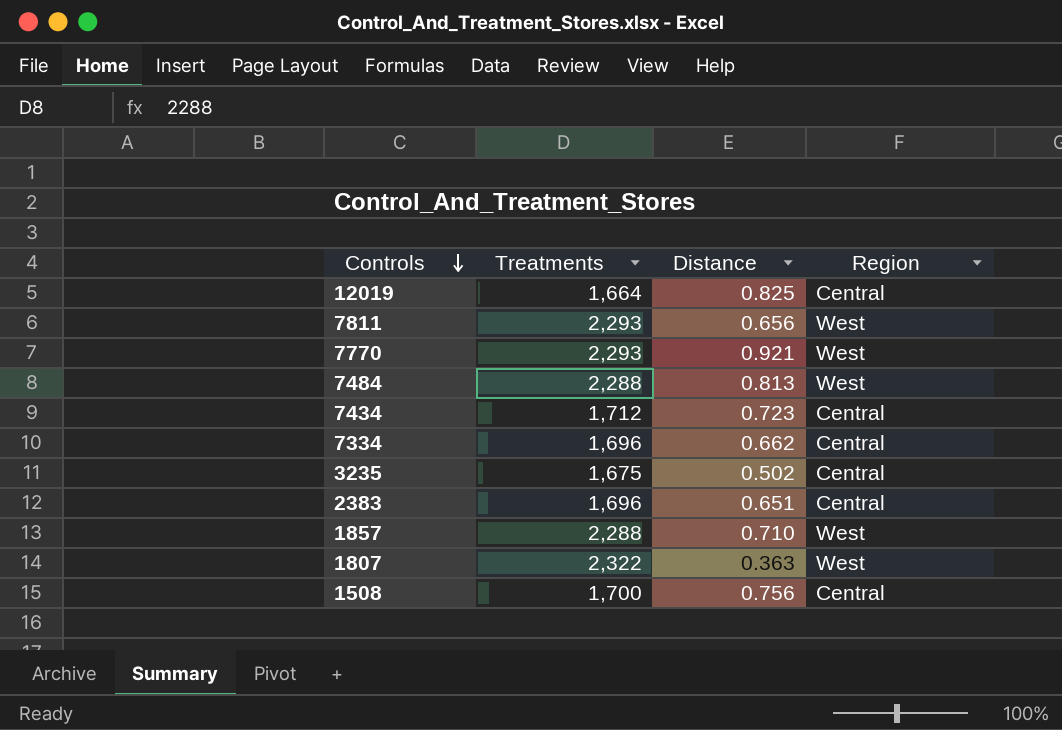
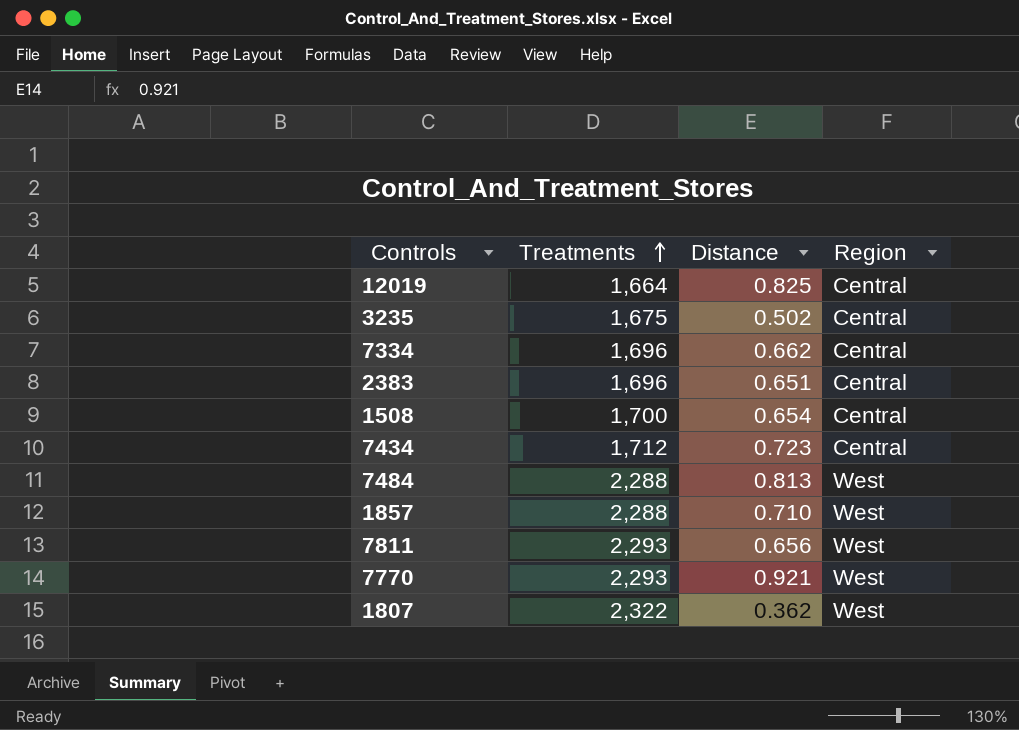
row order: Controls descending -> Treatments ascending
1508 | Distance: 0.756 -> 0.654
1807 | Distance: 0.363 -> 0.362

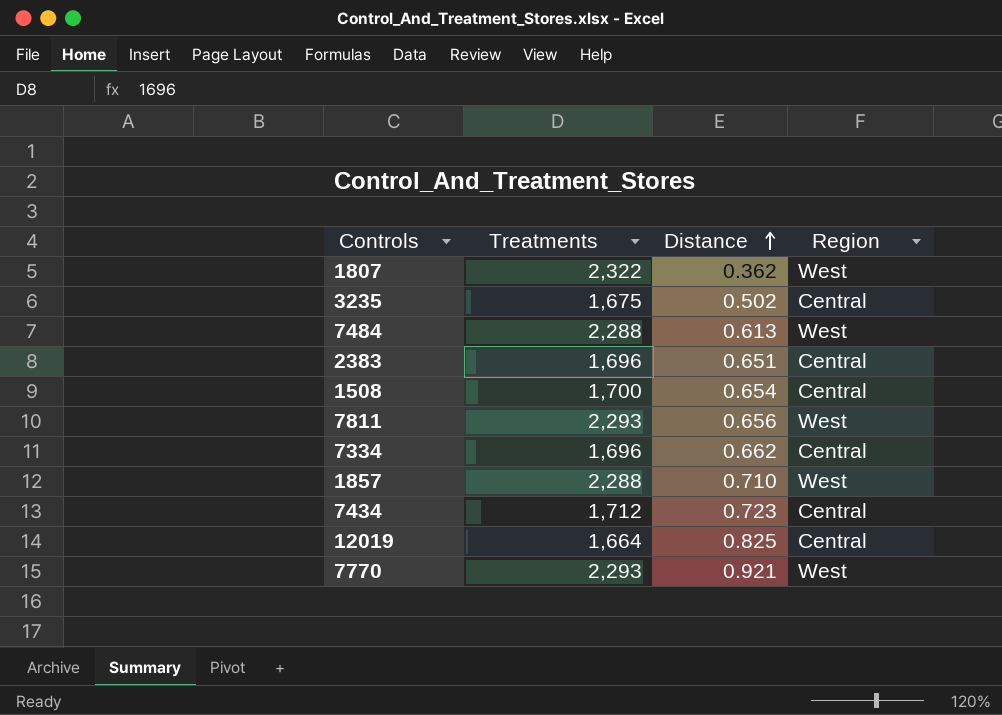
row order: Treatments ascending -> Distance ascending
7484 | Distance: 0.813 -> 0.613

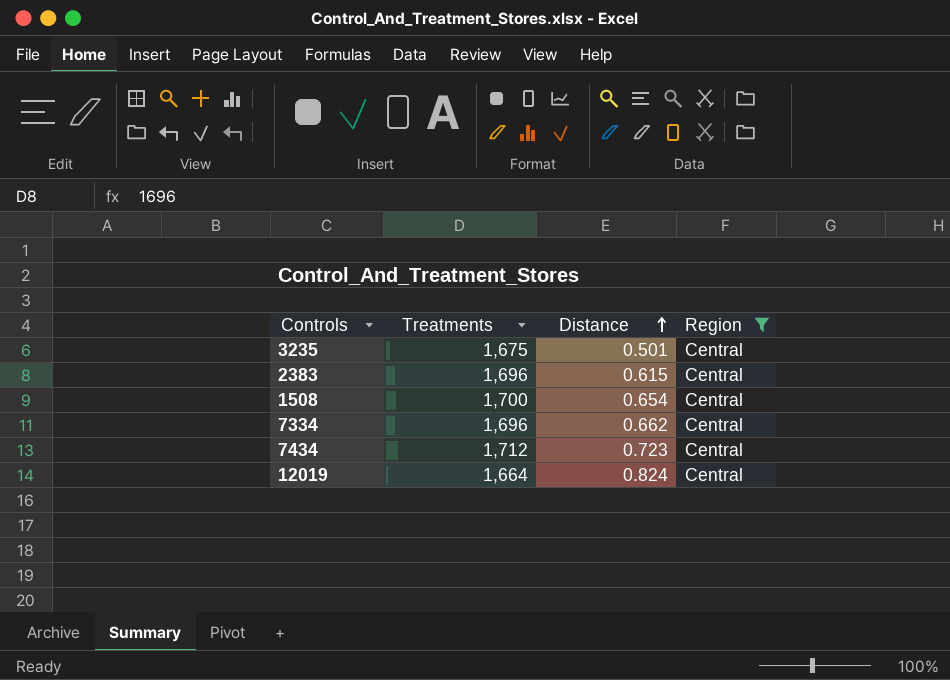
filter: none -> Region = Central
3235 | Distance: 0.502 -> 0.501
2383 | Distance: 0.651 -> 0.615
12019 | Distance: 0.825 -> 0.824

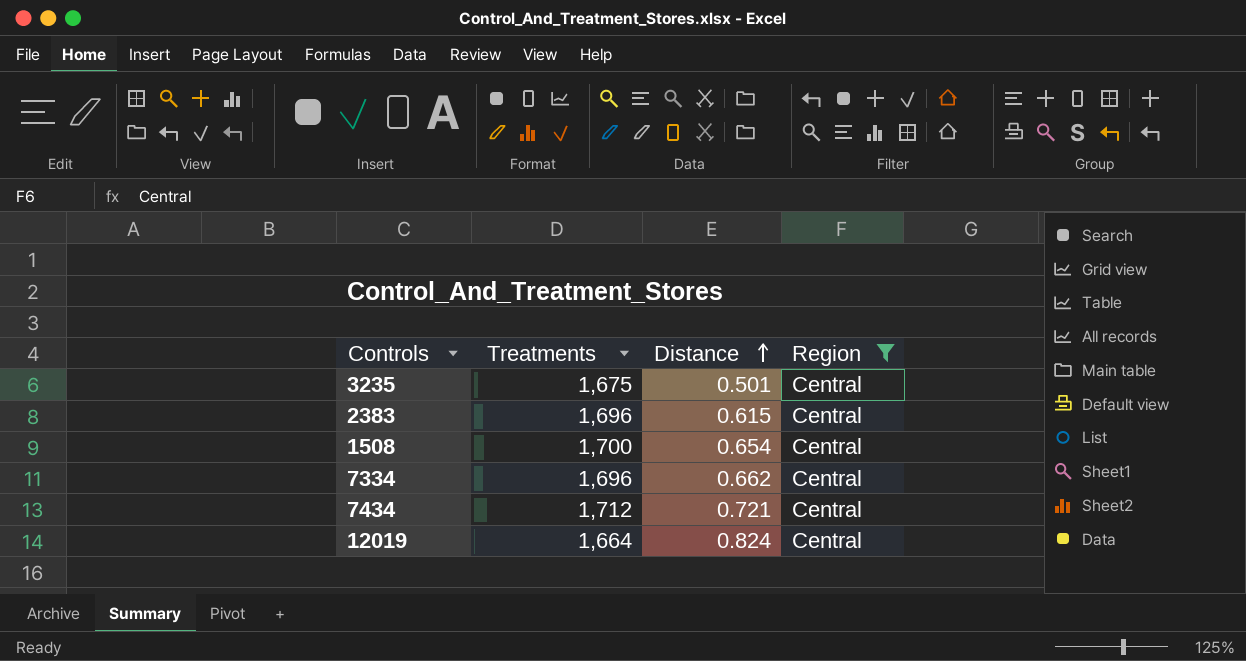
7434 | Distance: 0.723 -> 0.721

